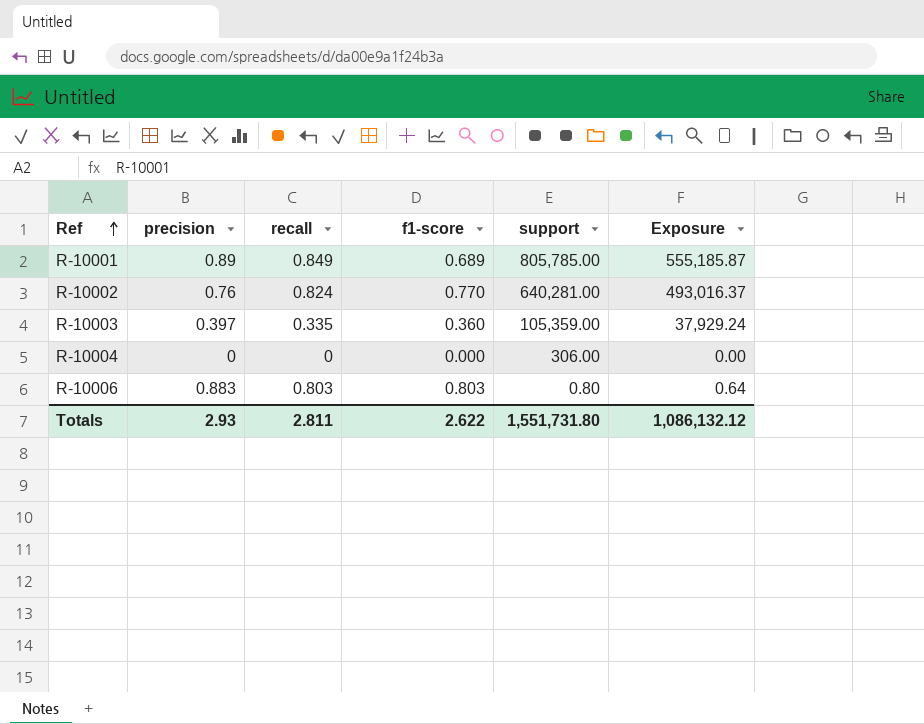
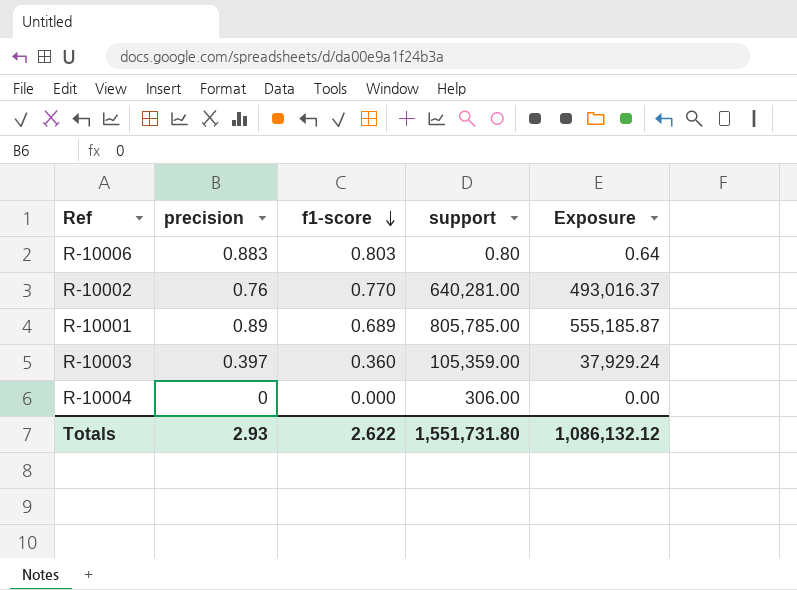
row order: Ref ascending -> f1-score descending
column recall | position: 3 -> none

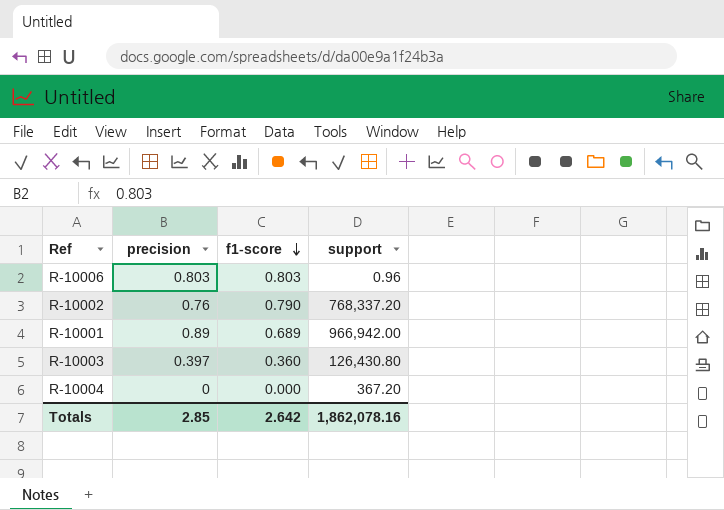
column Exposure | formula: [f1-score] * [support] -> none
R-10006 | precision: 0.883 -> 0.803
R-10006 | support: 0.80 -> 0.96
R-10002 | f1-score: 0.770 -> 0.790
R-10002 | support: 640,281.00 -> 768,337.20
R-10001 | support: 805,785.00 -> 966,942.00
R-10003 | support: 105,359.00 -> 126,430.80
R-10004 | support: 306.00 -> 367.20
Totals | precision: 2.93 -> 2.85
Totals | f1-score: 2.622 -> 2.642
Totals | support: 1,551,731.80 -> 1,862,078.16

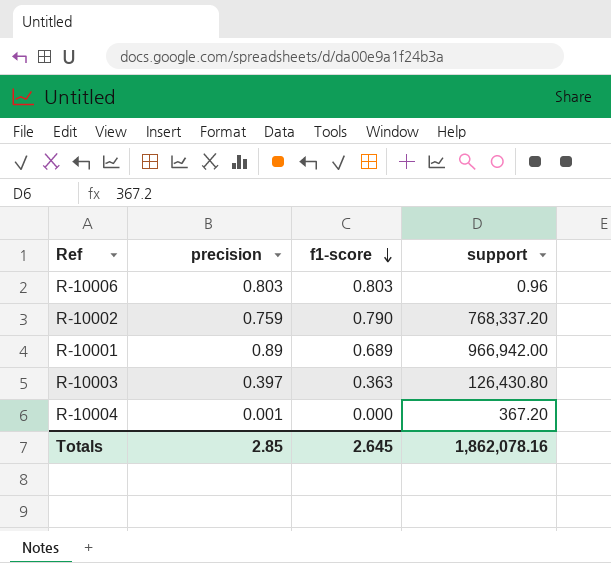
R-10002 | precision: 0.76 -> 0.759
R-10003 | f1-score: 0.360 -> 0.363
R-10004 | precision: 0 -> 0.001
Totals | f1-score: 2.642 -> 2.645

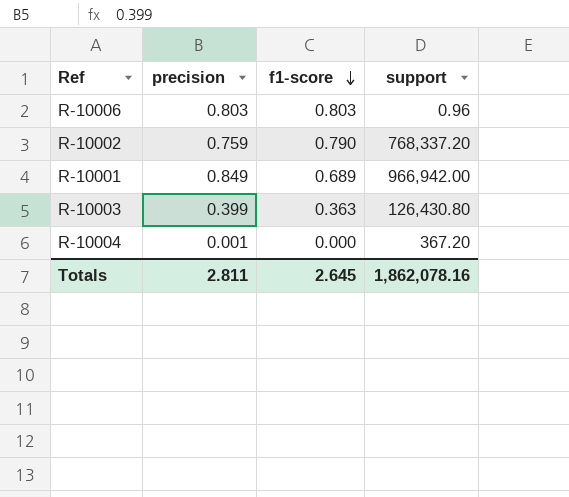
R-10001 | precision: 0.89 -> 0.849
R-10003 | precision: 0.397 -> 0.399
Totals | precision: 2.85 -> 2.811

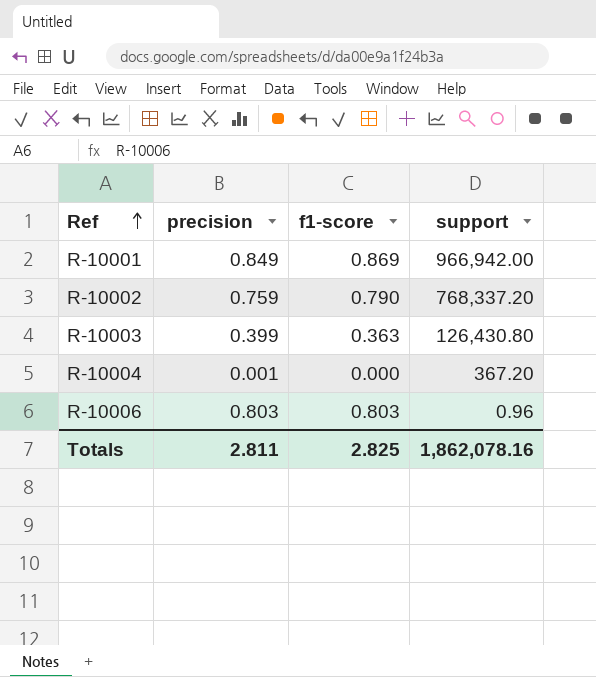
row order: f1-score descending -> Ref ascending
R-10001 | f1-score: 0.689 -> 0.869
Totals | f1-score: 2.645 -> 2.825

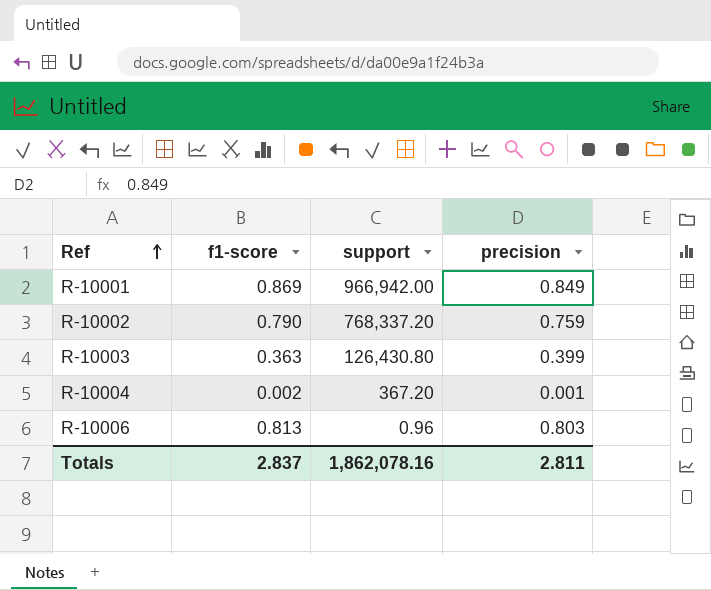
column precision | position: 2 -> 4
R-10004 | f1-score: 0.000 -> 0.002
R-10006 | f1-score: 0.803 -> 0.813
Totals | f1-score: 2.825 -> 2.837

